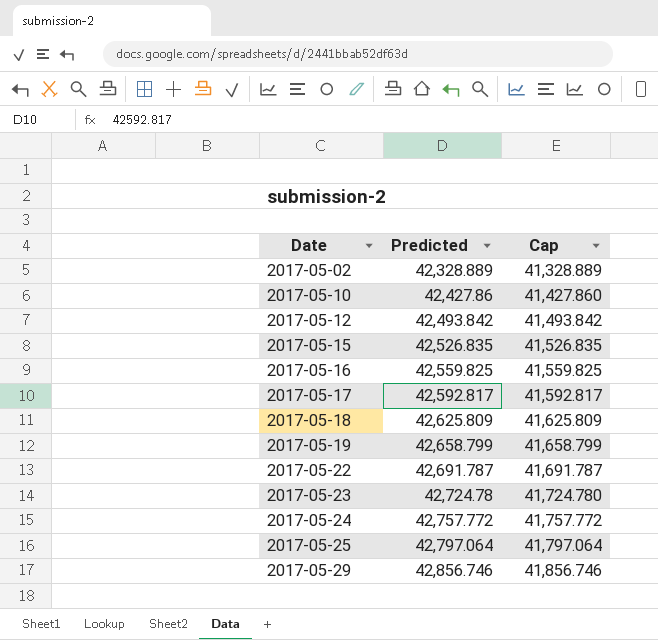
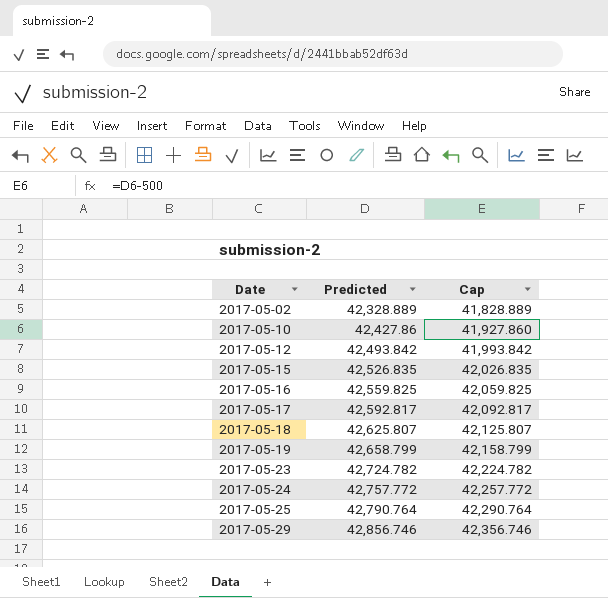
column Cap | formula: [Predicted] - 1000 -> [Predicted] - 500
row 2017-05-22: 42,691.787 | 41,691.787 -> none
2017-05-18 | Predicted: 42,625.809 -> 42,625.807
2017-05-23 | Predicted: 42,724.78 -> 42,724.782
2017-05-25 | Predicted: 42,797.064 -> 42,790.764

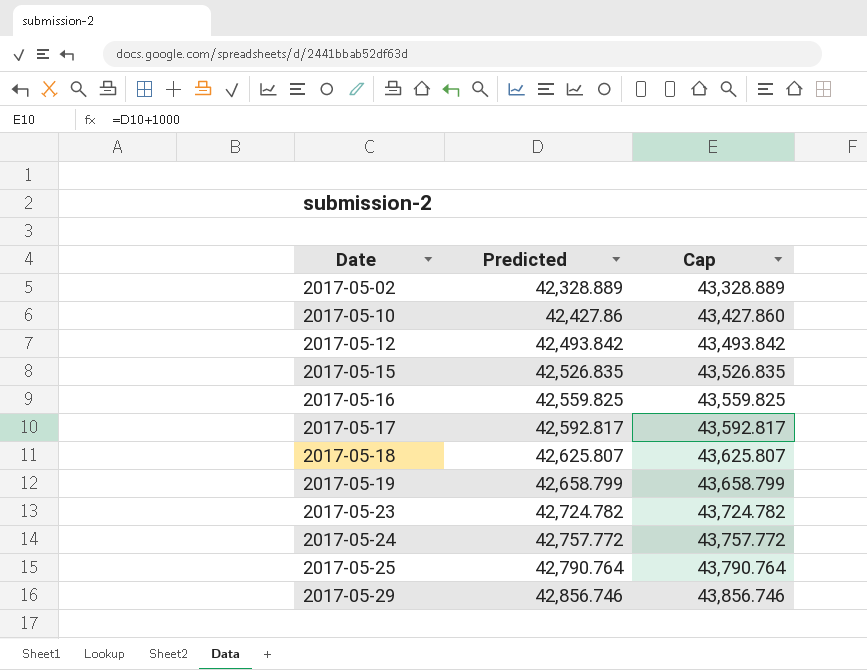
column Cap | formula: [Predicted] - 500 -> [Predicted] + 1000

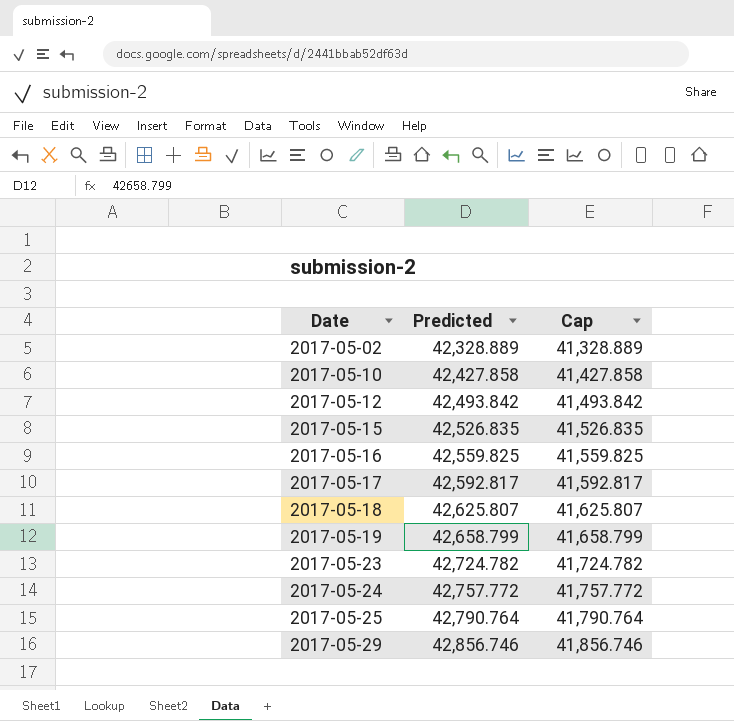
column Cap | formula: [Predicted] + 1000 -> [Predicted] - 1000
2017-05-10 | Predicted: 42,427.86 -> 42,427.858

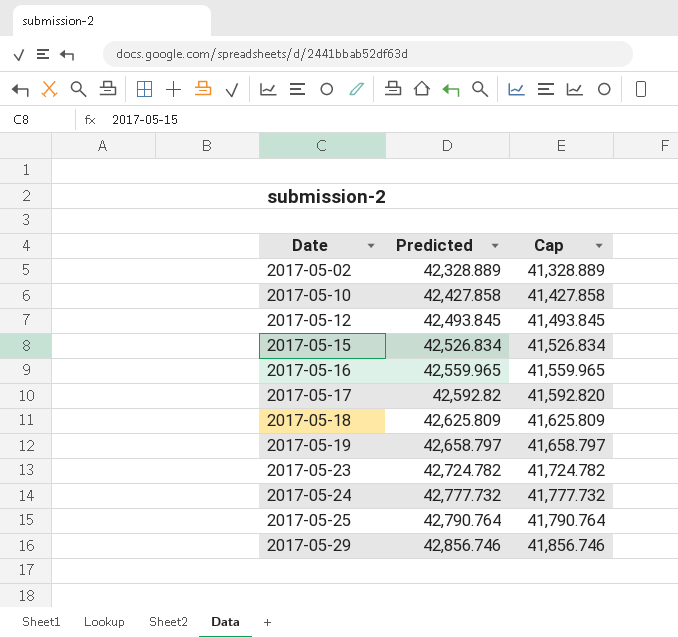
2017-05-12 | Predicted: 42,493.842 -> 42,493.845
2017-05-12 | Cap: 41,493.842 -> 41,493.845
2017-05-15 | Predicted: 42,526.835 -> 42,526.834
2017-05-15 | Cap: 41,526.835 -> 41,526.834
2017-05-16 | Predicted: 42,559.825 -> 42,559.965
2017-05-16 | Cap: 41,559.825 -> 41,559.965
2017-05-17 | Predicted: 42,592.817 -> 42,592.82
2017-05-17 | Cap: 41,592.817 -> 41,592.820
2017-05-18 | Predicted: 42,625.807 -> 42,625.809
2017-05-18 | Cap: 41,625.807 -> 41,625.809
2017-05-19 | Predicted: 42,658.799 -> 42,658.797
2017-05-19 | Cap: 41,658.799 -> 41,658.797
2017-05-24 | Predicted: 42,757.772 -> 42,777.732
2017-05-24 | Cap: 41,757.772 -> 41,777.732

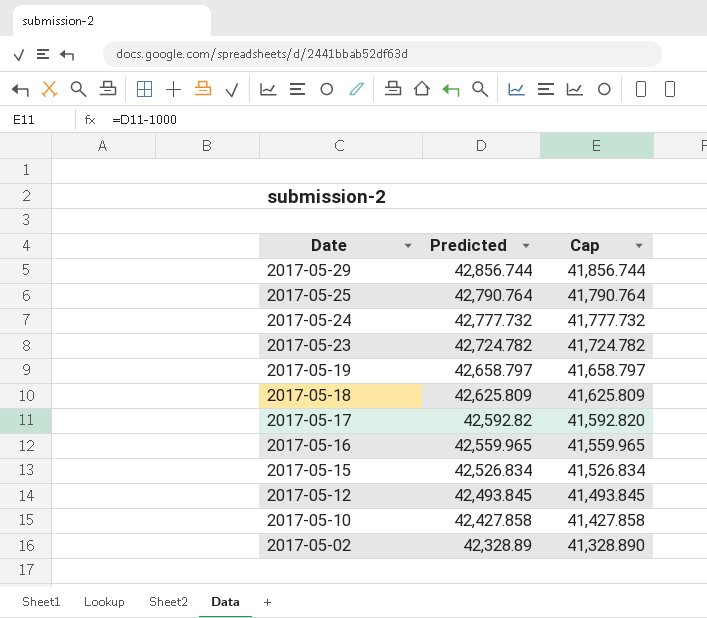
row order: Date ascending -> Date descending
2017-05-29 | Predicted: 42,856.746 -> 42,856.744
2017-05-29 | Cap: 41,856.746 -> 41,856.744
2017-05-02 | Predicted: 42,328.889 -> 42,328.89
2017-05-02 | Cap: 41,328.889 -> 41,328.890

